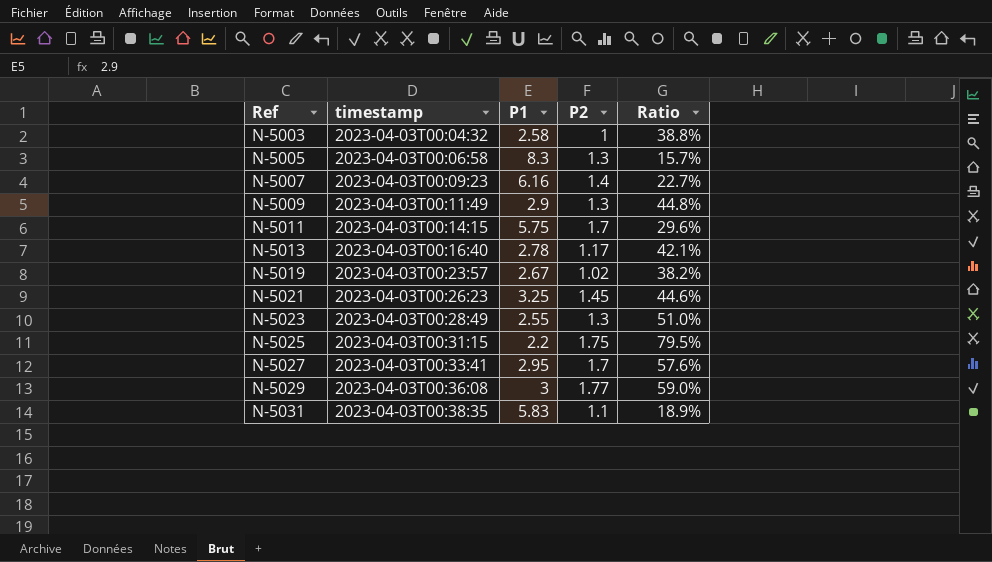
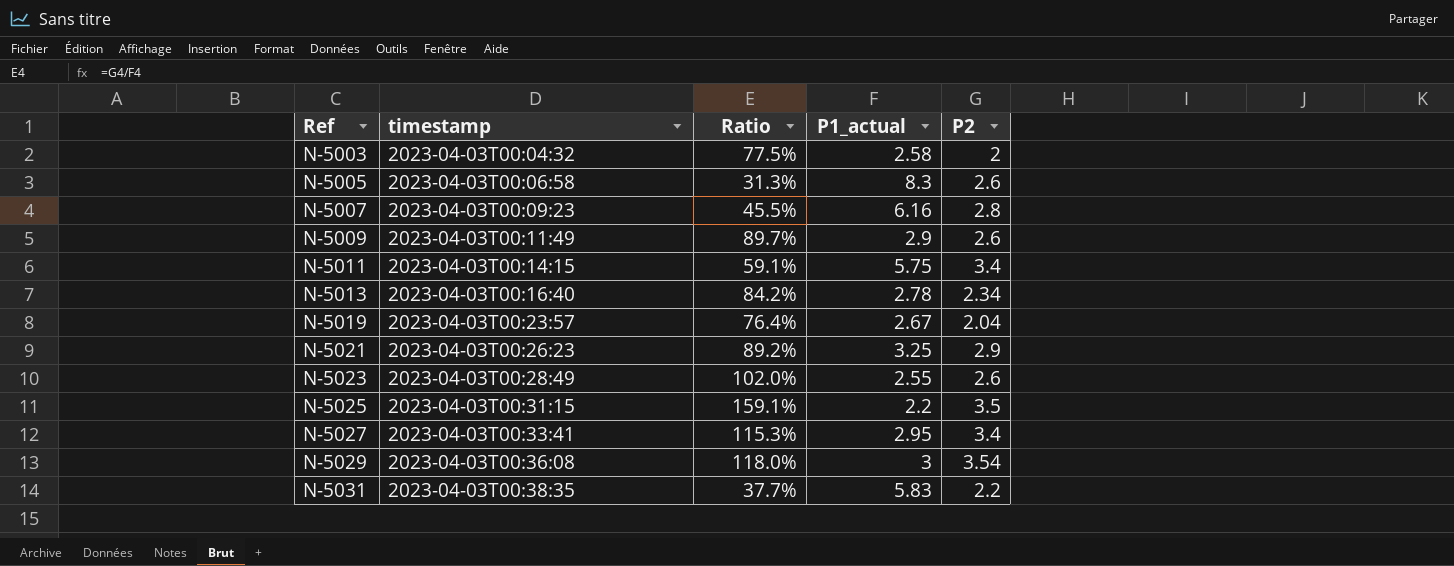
column Ratio | position: 5 -> 3
column name: P1 -> P1_actual
N-5003 | Ratio: 38.8% -> 77.5%
N-5003 | P2: 1 -> 2
N-5005 | Ratio: 15.7% -> 31.3%
N-5005 | P2: 1.3 -> 2.6
N-5007 | Ratio: 22.7% -> 45.5%
N-5007 | P2: 1.4 -> 2.8
N-5009 | Ratio: 44.8% -> 89.7%
N-5009 | P2: 1.3 -> 2.6
N-5011 | Ratio: 29.6% -> 59.1%
N-5011 | P2: 1.7 -> 3.4
N-5013 | Ratio: 42.1% -> 84.2%
N-5013 | P2: 1.17 -> 2.34
N-5019 | Ratio: 38.2% -> 76.4%
N-5019 | P2: 1.02 -> 2.04
N-5021 | Ratio: 44.6% -> 89.2%
N-5021 | P2: 1.45 -> 2.9
N-5023 | Ratio: 51.0% -> 102.0%
N-5023 | P2: 1.3 -> 2.6
N-5025 | Ratio: 79.5% -> 159.1%
N-5025 | P2: 1.75 -> 3.5
N-5027 | Ratio: 57.6% -> 115.3%
N-5027 | P2: 1.7 -> 3.4
N-5029 | Ratio: 59.0% -> 118.0%
N-5029 | P2: 1.77 -> 3.54
N-5031 | Ratio: 18.9% -> 37.7%
N-5031 | P2: 1.1 -> 2.2

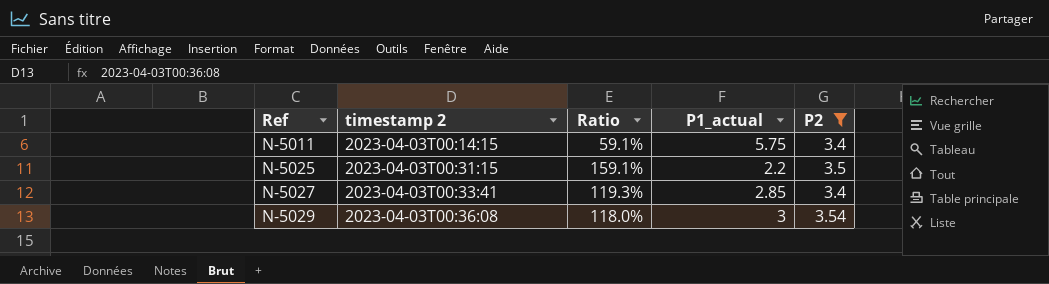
filter: none -> P2 >= 3.4
column name: timestamp -> timestamp 2
N-5027 | Ratio: 115.3% -> 119.3%
N-5027 | P1_actual: 2.95 -> 2.85

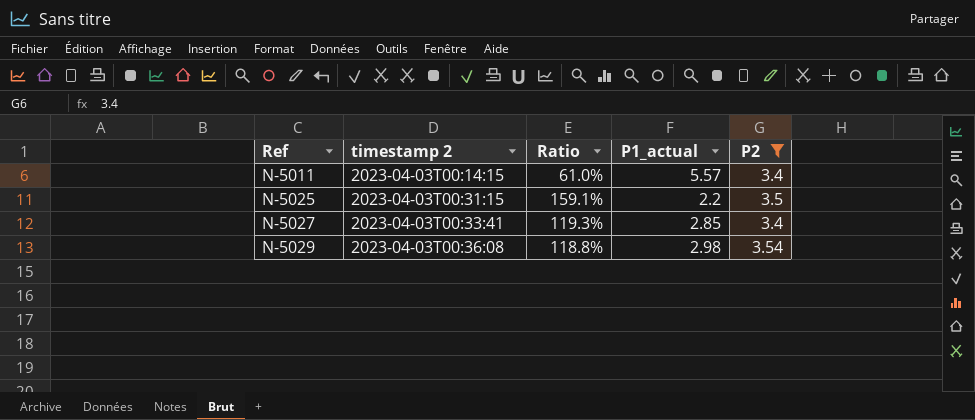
N-5011 | Ratio: 59.1% -> 61.0%
N-5011 | P1_actual: 5.75 -> 5.57
N-5029 | Ratio: 118.0% -> 118.8%
N-5029 | P1_actual: 3 -> 2.98

